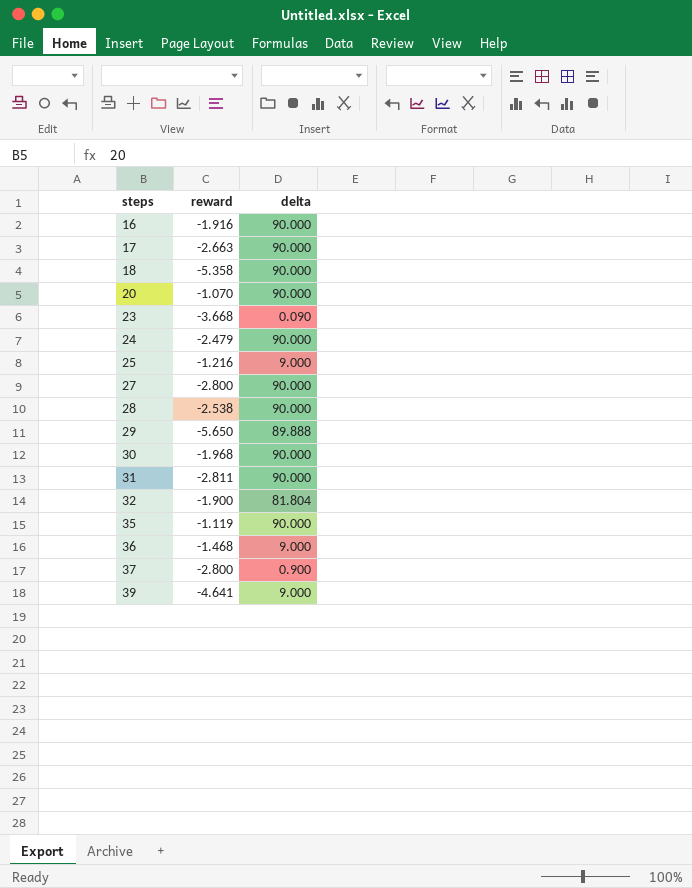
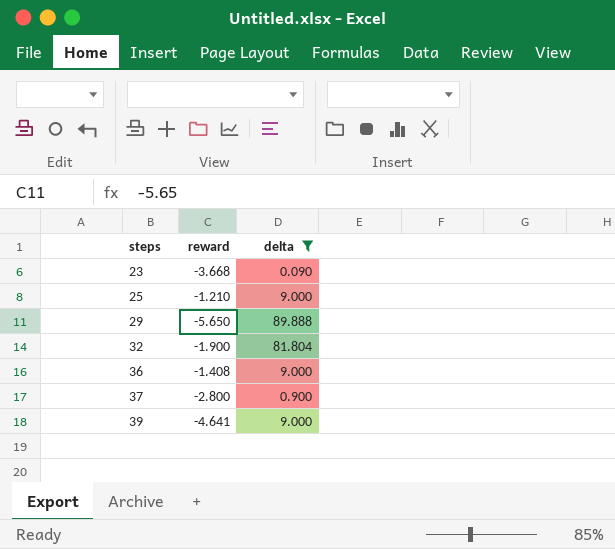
filter: none -> delta != 90.000
25 | reward: -1.216 -> -1.210
36 | reward: -1.468 -> -1.408

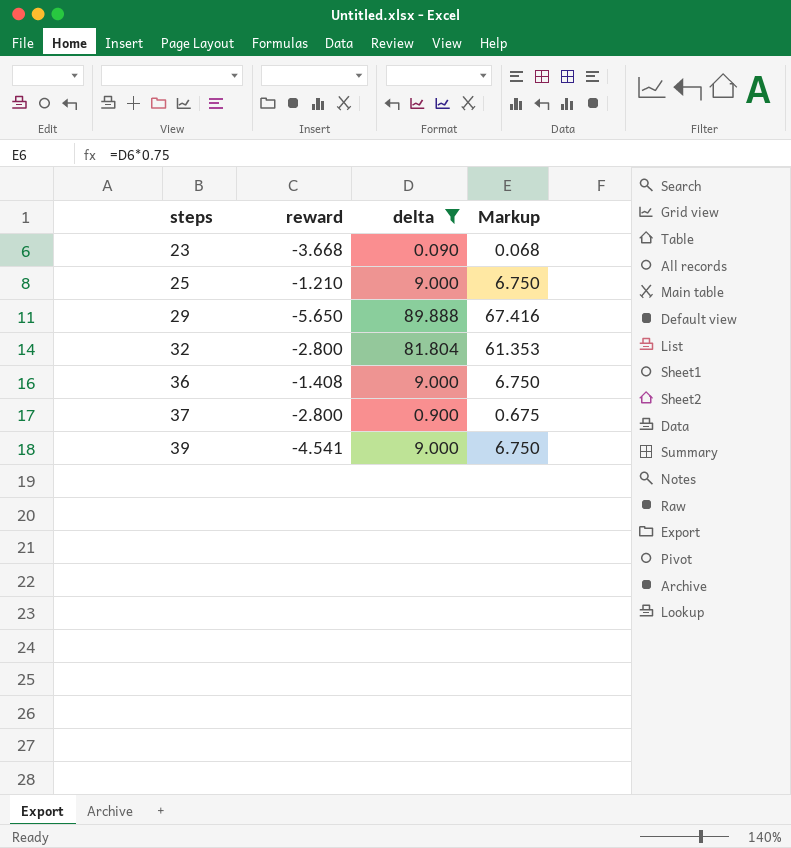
column Markup | formula: none -> [delta] * 0.75
32 | reward: -1.900 -> -2.800
39 | reward: -4.641 -> -4.541

